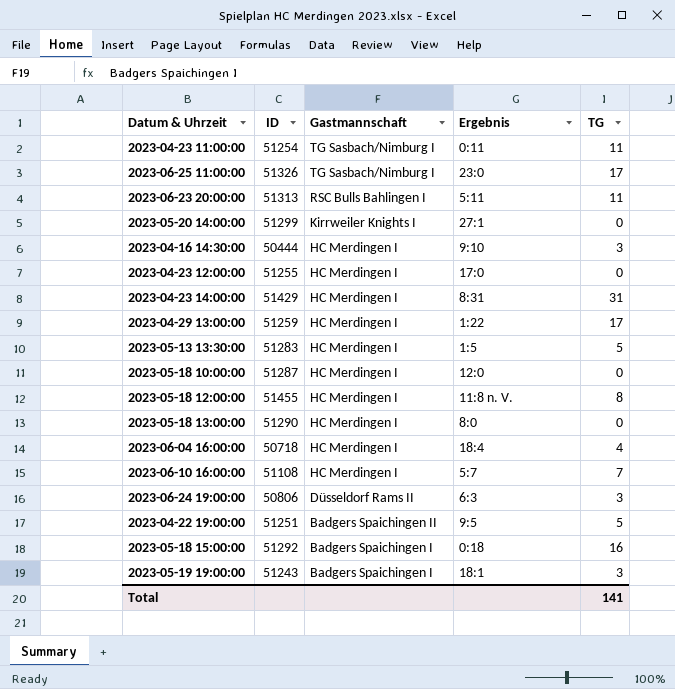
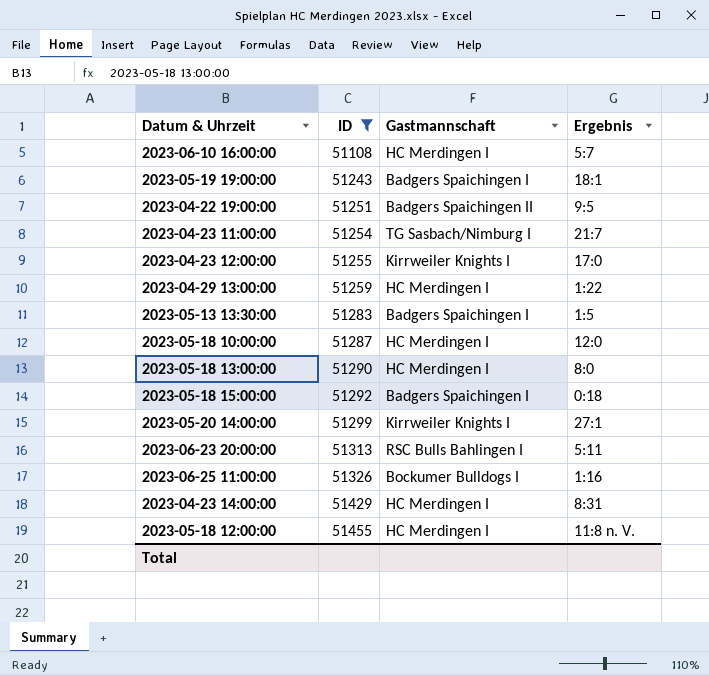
filter: none -> ID >= 51108
row order: Gastmannschaft descending -> ID ascending
column TG | position: 5 -> none
2023-04-23 11:00:00 | Ergebnis: 0:11 -> 21:7
2023-04-23 12:00:00 | Gastmannschaft: HC Merdingen I -> Kirrweiler Knights I
2023-05-13 13:30:00 | Gastmannschaft: HC Merdingen I -> Badgers Spaichingen I
2023-06-25 11:00:00 | Gastmannschaft: TG Sasbach/Nimburg I -> Bockumer Bulldogs I
2023-06-25 11:00:00 | Ergebnis: 23:0 -> 1:16

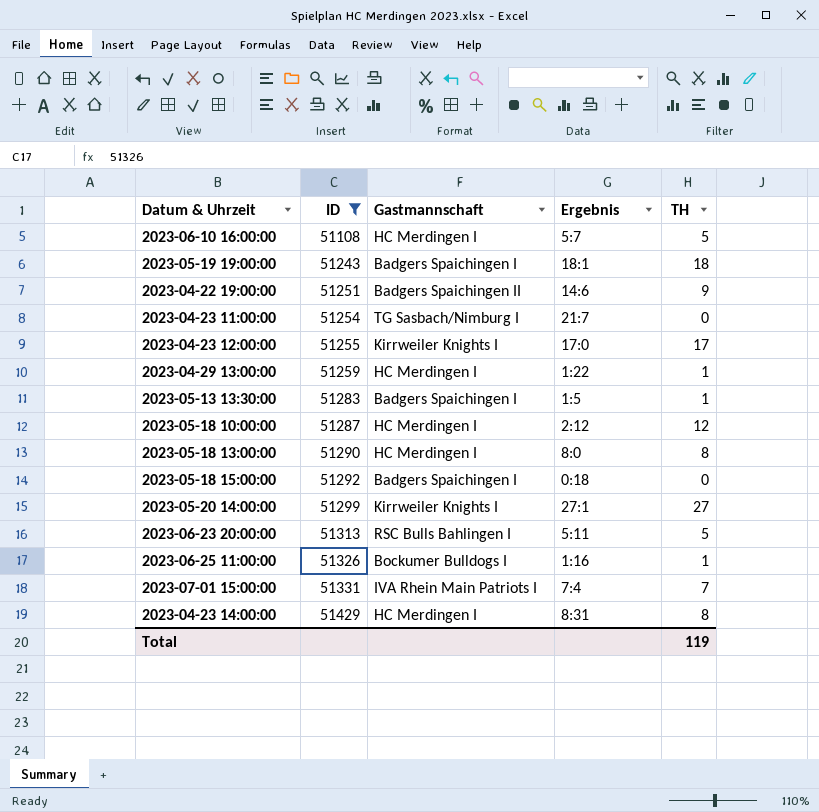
column TH | position: none -> 5
row 2023-05-18 12:00:00: 51455 | HC Merdingen I | 11:8 n. V. -> none
2023-04-22 19:00:00 | Ergebnis: 9:5 -> 14:6
2023-05-18 10:00:00 | Ergebnis: 12:0 -> 2:12
row 2023-07-01 15:00:00: none -> 51331 | IVA Rhein Main Patriots I | 7:4 | 7

